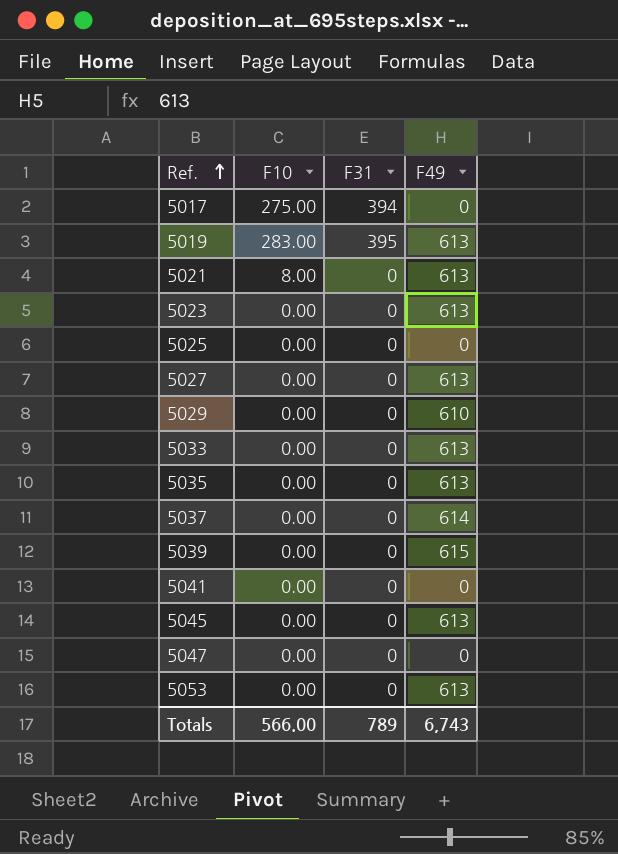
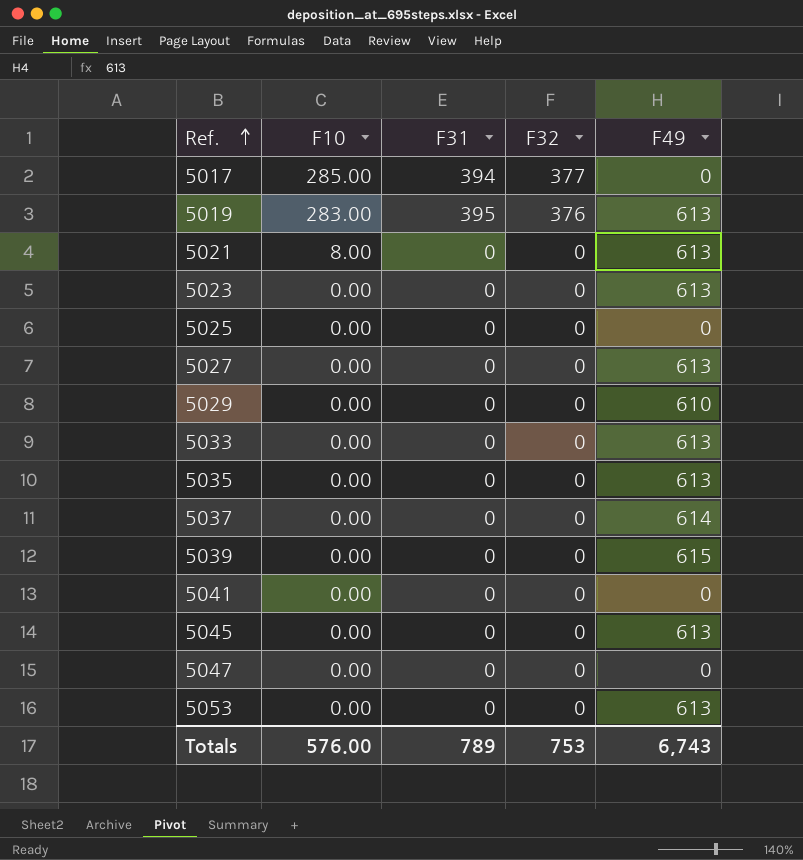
column F32 | position: none -> 4
5017 | F10: 275.00 -> 285.00
Totals | F10: 566.00 -> 576.00

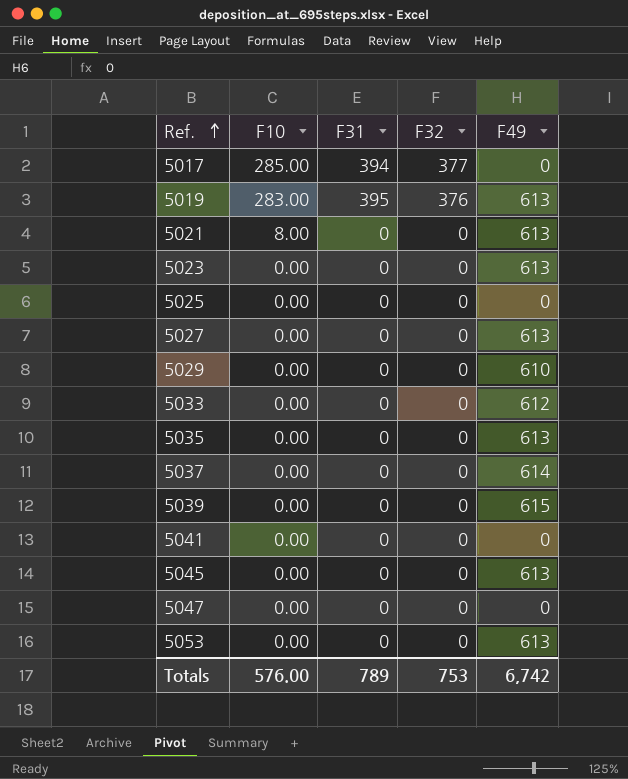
5033 | F49: 613 -> 612
Totals | F49: 6,743 -> 6,742

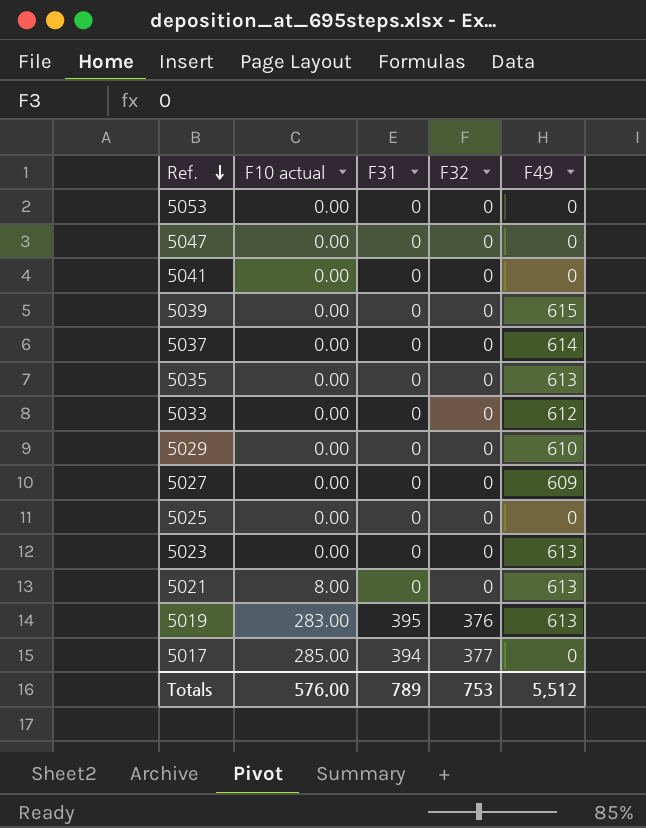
row order: Ref. ascending -> Ref. descending
column name: F10 -> F10 actual
row 5045: 0.00 | 0 | 0 | 613 -> none
5053 | F49: 613 -> 0
5027 | F49: 613 -> 609
Totals | F49: 6,742 -> 5,512

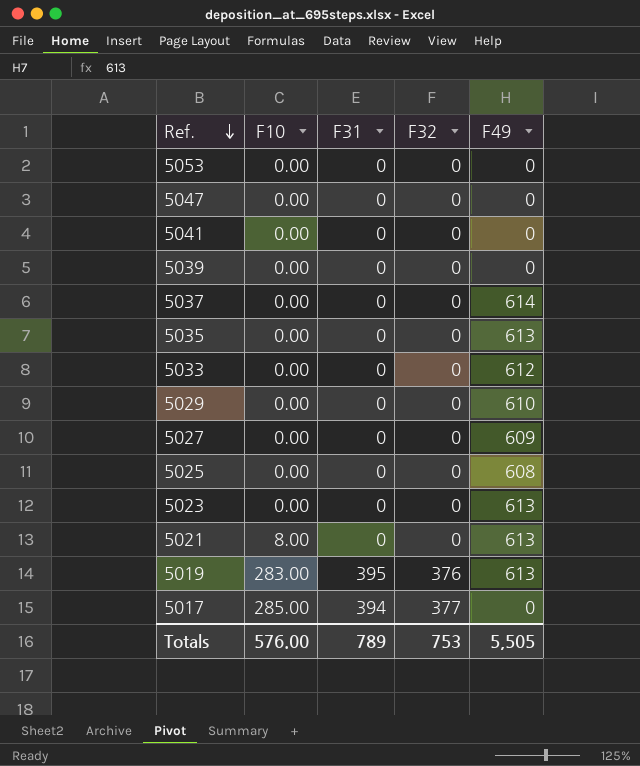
column name: F10 actual -> F10
5039 | F49: 615 -> 0
5025 | F49: 0 -> 608
Totals | F49: 5,512 -> 5,505

